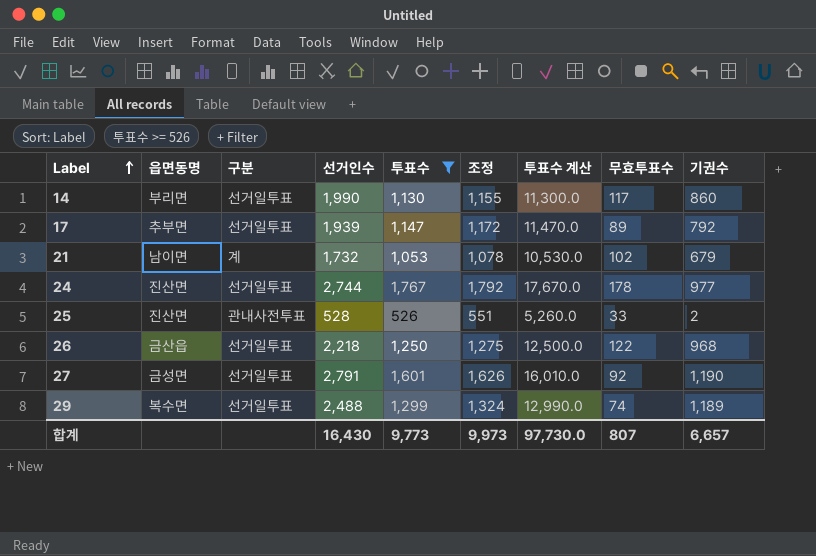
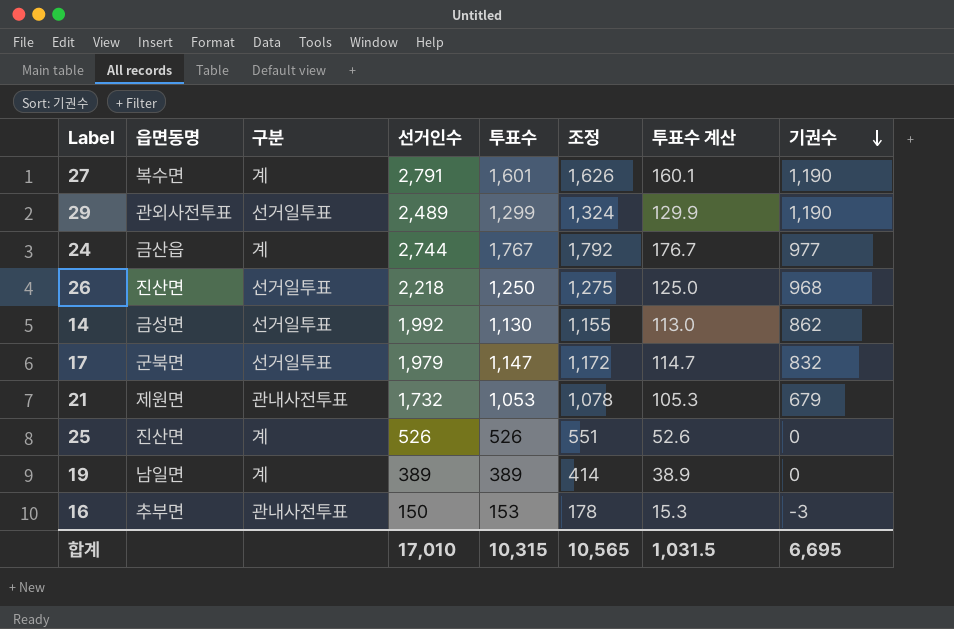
filter: 투표수 >= 526 -> none
row order: Label ascending -> 기권수 descending
column 무효투표수 | position: 8 -> none
column 투표수 계산 | formula: [투표수] * 10 -> [투표수] * 0.1
27 | 읍면동명: 금성면 -> 복수면
27 | 구분: 선거일투표 -> 계
29 | 읍면동명: 복수면 -> 관외사전투표
29 | 선거인수: 2,488 -> 2,489
29 | 기권수: 1,189 -> 1,190
24 | 읍면동명: 진산면 -> 금산읍
24 | 구분: 선거일투표 -> 계
26 | 읍면동명: 금산읍 -> 진산면
14 | 읍면동명: 부리면 -> 금성면
14 | 선거인수: 1,990 -> 1,992
14 | 기권수: 860 -> 862
17 | 읍면동명: 추부면 -> 군북면
17 | 선거인수: 1,939 -> 1,979
17 | 기권수: 792 -> 832
21 | 읍면동명: 남이면 -> 제원면
21 | 구분: 계 -> 관내사전투표
25 | 구분: 관내사전투표 -> 계
25 | 선거인수: 528 -> 526
25 | 기권수: 2 -> 0
합계 | 선거인수: 16,430 -> 17,010
합계 | 투표수: 9,773 -> 10,315
합계 | 조정: 9,973 -> 10,565
합계 | 투표수 계산: 97,730.0 -> 1,031.5
합계 | 기권수: 6,657 -> 6,695

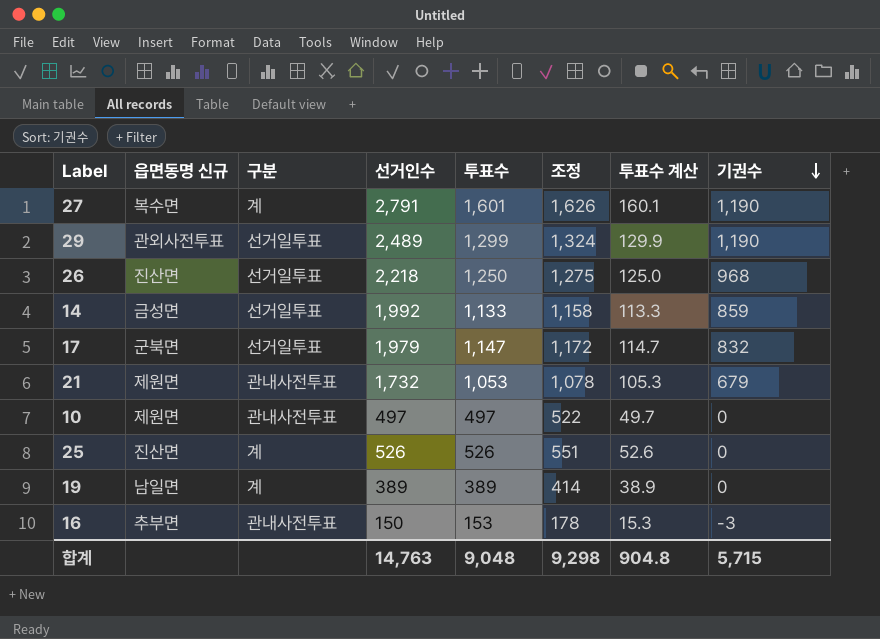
column name: 읍면동명 -> 읍면동명 신규
row 24: 금산읍 | 계 | 2,744 | 1,767 | 1,792 | 176.7 | 977 -> none
14 | 투표수: 1,130 -> 1,133
14 | 조정: 1,155 -> 1,158
14 | 투표수 계산: 113.0 -> 113.3
14 | 기권수: 862 -> 859
row 10: none -> 제원면 | 관내사전투표 | 497 | 497 | 522 | 49.7 | 0
합계 | 선거인수: 17,010 -> 14,763
합계 | 투표수: 10,315 -> 9,048
합계 | 조정: 10,565 -> 9,298
합계 | 투표수 계산: 1,031.5 -> 904.8
합계 | 기권수: 6,695 -> 5,715

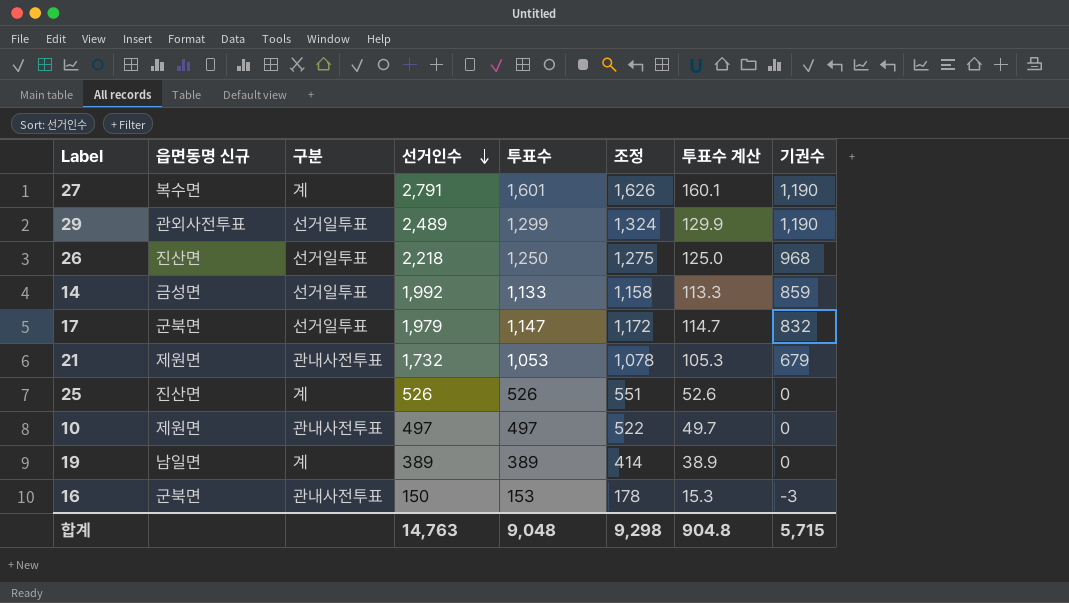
row order: 기권수 descending -> 선거인수 descending
16 | 읍면동명 신규: 추부면 -> 군북면

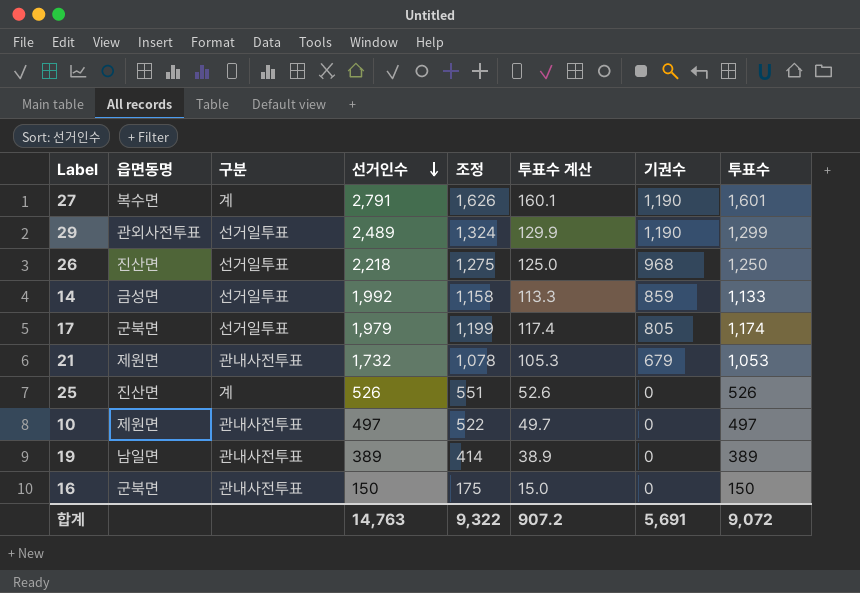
column name: 읍면동명 신규 -> 읍면동명
column 투표수 | position: 5 -> 8
17 | 조정: 1,172 -> 1,199
17 | 투표수 계산: 114.7 -> 117.4
17 | 기권수: 832 -> 805
17 | 투표수: 1,147 -> 1,174
19 | 구분: 계 -> 관내사전투표
16 | 조정: 178 -> 175
16 | 투표수 계산: 15.3 -> 15.0
16 | 기권수: -3 -> 0
16 | 투표수: 153 -> 150
합계 | 조정: 9,298 -> 9,322
합계 | 투표수 계산: 904.8 -> 907.2
합계 | 기권수: 5,715 -> 5,691
합계 | 투표수: 9,048 -> 9,072

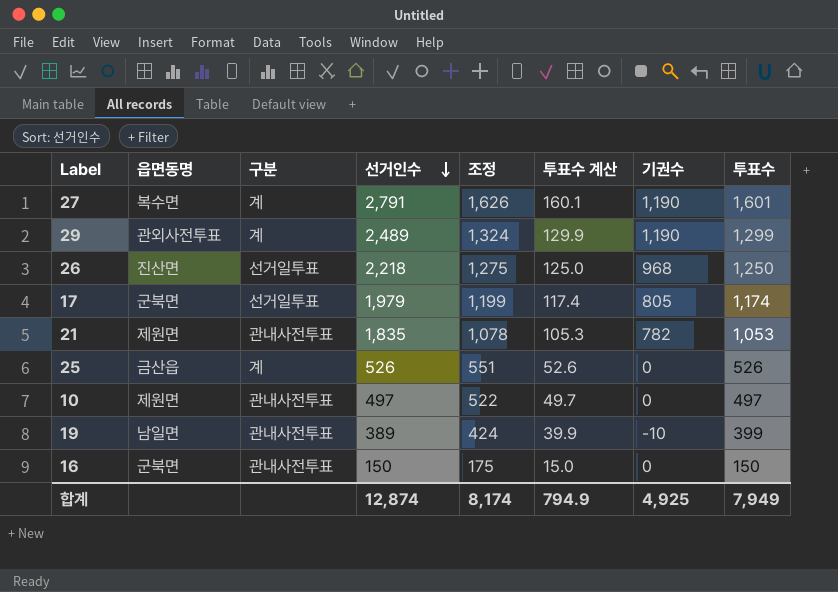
row 14: 금성면 | 선거일투표 | 1,992 | 1,158 | 113.3 | 859 | 1,133 -> none
29 | 구분: 선거일투표 -> 계
21 | 선거인수: 1,732 -> 1,835
21 | 기권수: 679 -> 782
25 | 읍면동명: 진산면 -> 금산읍
19 | 조정: 414 -> 424
19 | 투표수 계산: 38.9 -> 39.9
19 | 기권수: 0 -> -10
19 | 투표수: 389 -> 399
합계 | 선거인수: 14,763 -> 12,874
합계 | 조정: 9,322 -> 8,174
합계 | 투표수 계산: 907.2 -> 794.9
합계 | 기권수: 5,691 -> 4,925
합계 | 투표수: 9,072 -> 7,949

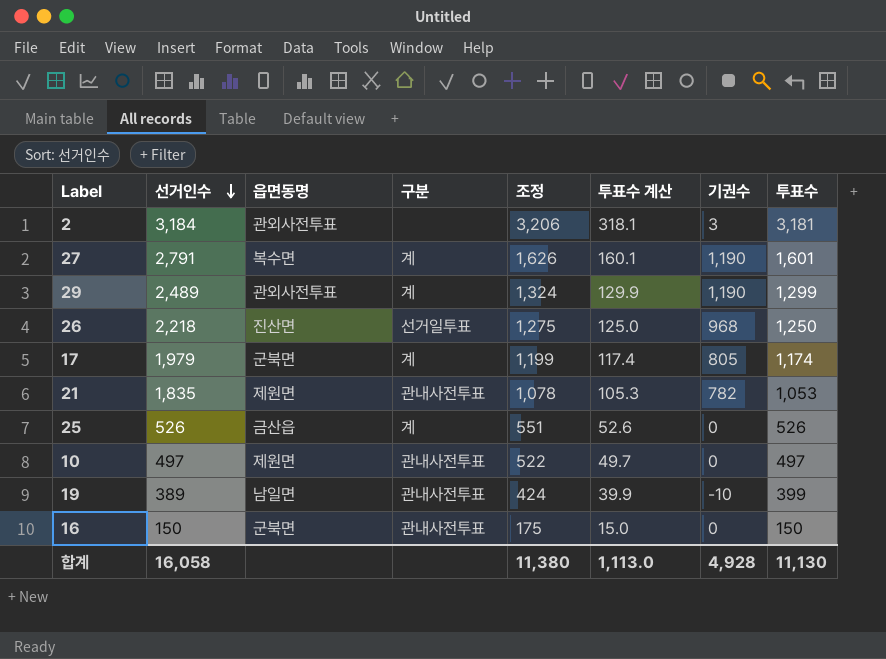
column 선거인수 | position: 4 -> 2
row 2: none -> 3,184 | 관외사전투표 | none | 3,206 | 318.1 | 3 | 3,181
17 | 구분: 선거일투표 -> 계
합계 | 선거인수: 12,874 -> 16,058
합계 | 조정: 8,174 -> 11,380
합계 | 투표수 계산: 794.9 -> 1,113.0
합계 | 기권수: 4,925 -> 4,928
합계 | 투표수: 7,949 -> 11,130

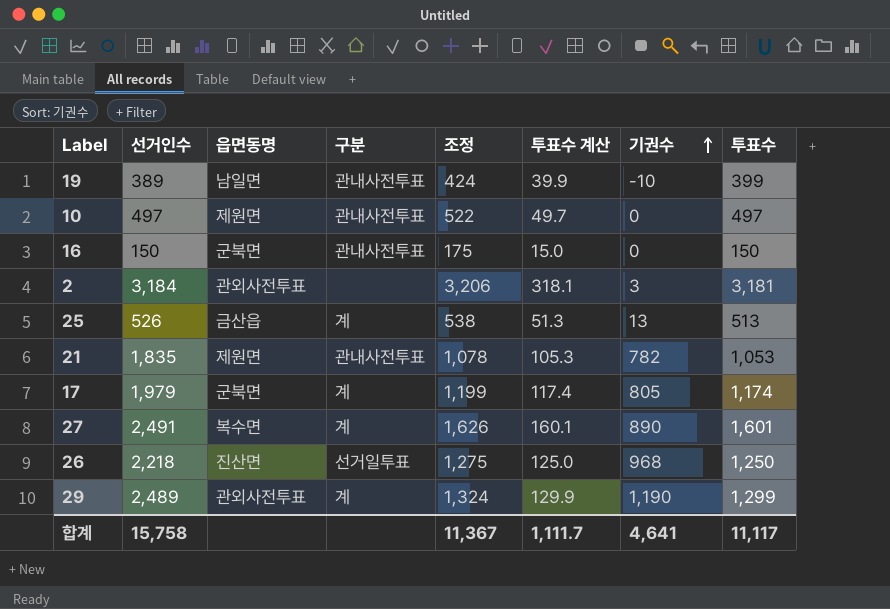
row order: 선거인수 descending -> 기권수 ascending
25 | 조정: 551 -> 538
25 | 투표수 계산: 52.6 -> 51.3
25 | 기권수: 0 -> 13
25 | 투표수: 526 -> 513
27 | 선거인수: 2,791 -> 2,491
27 | 기권수: 1,190 -> 890
합계 | 선거인수: 16,058 -> 15,758
합계 | 조정: 11,380 -> 11,367
합계 | 투표수 계산: 1,113.0 -> 1,111.7
합계 | 기권수: 4,928 -> 4,641
합계 | 투표수: 11,130 -> 11,117

